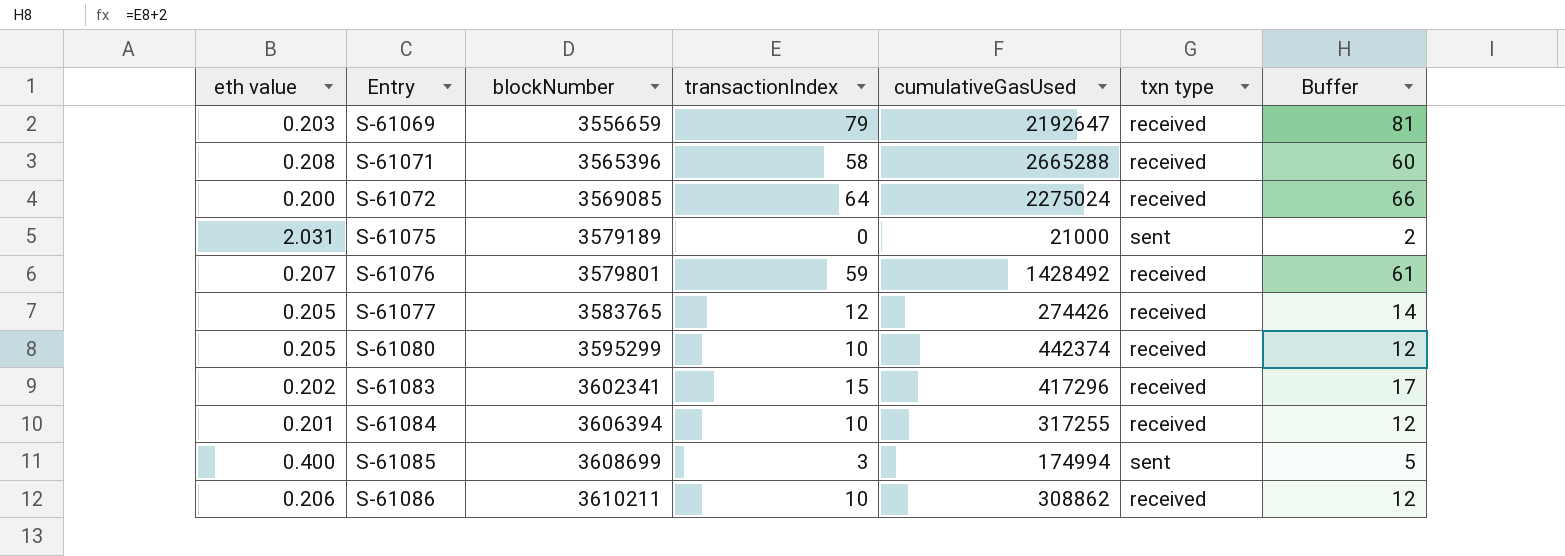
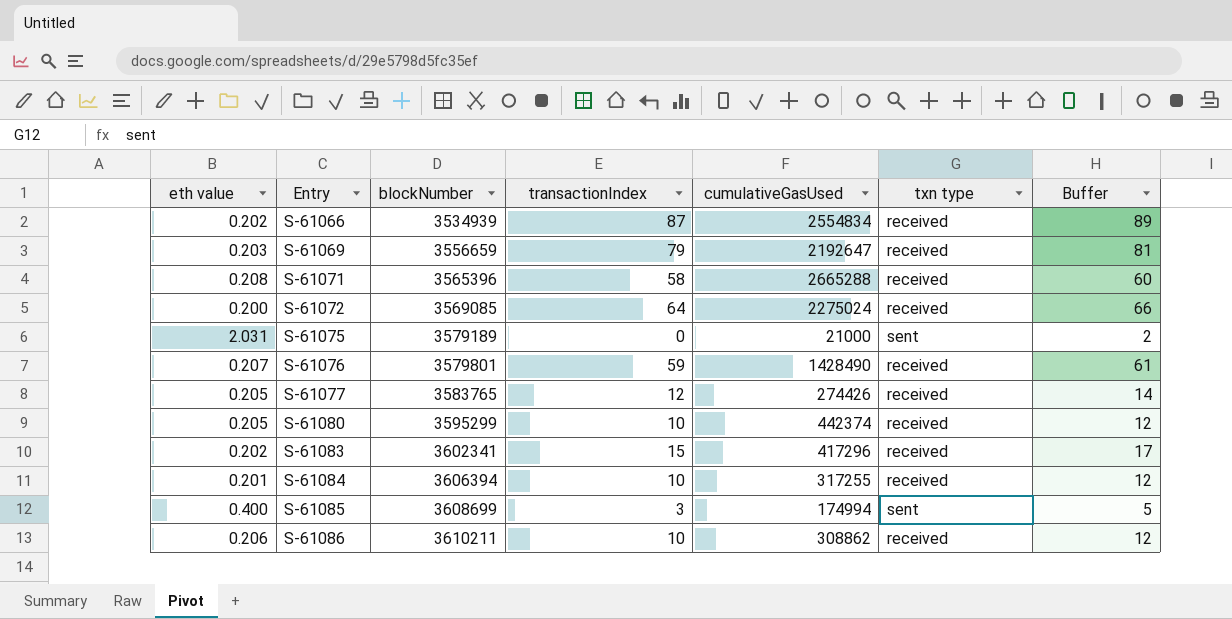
row S-61066: none -> 0.202 | 3534939 | 87 | 2554834 | received | 89
S-61076 | cumulativeGasUsed: 1428492 -> 1428490

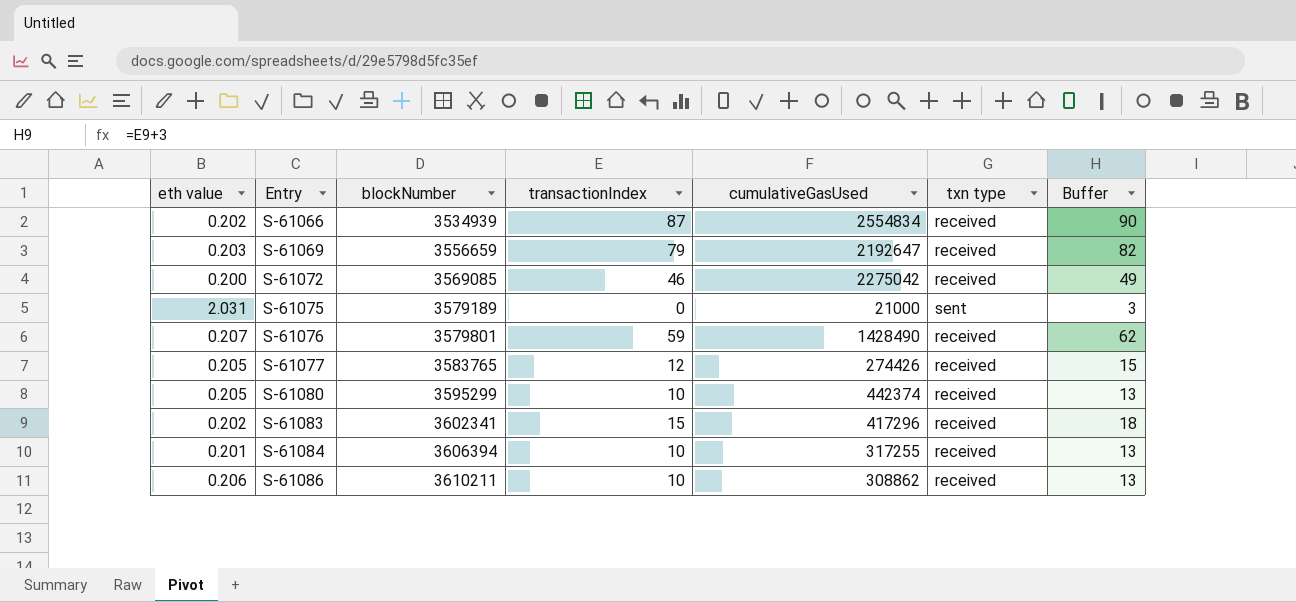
column Buffer | formula: [transactionIndex] + 2 -> [transactionIndex] + 3
row S-61071: 0.208 | 3565396 | 58 | 2665288 | received | 60 -> none
row S-61085: 0.400 | 3608699 | 3 | 174994 | sent | 5 -> none
S-61072 | transactionIndex: 64 -> 46
S-61072 | cumulativeGasUsed: 2275024 -> 2275042

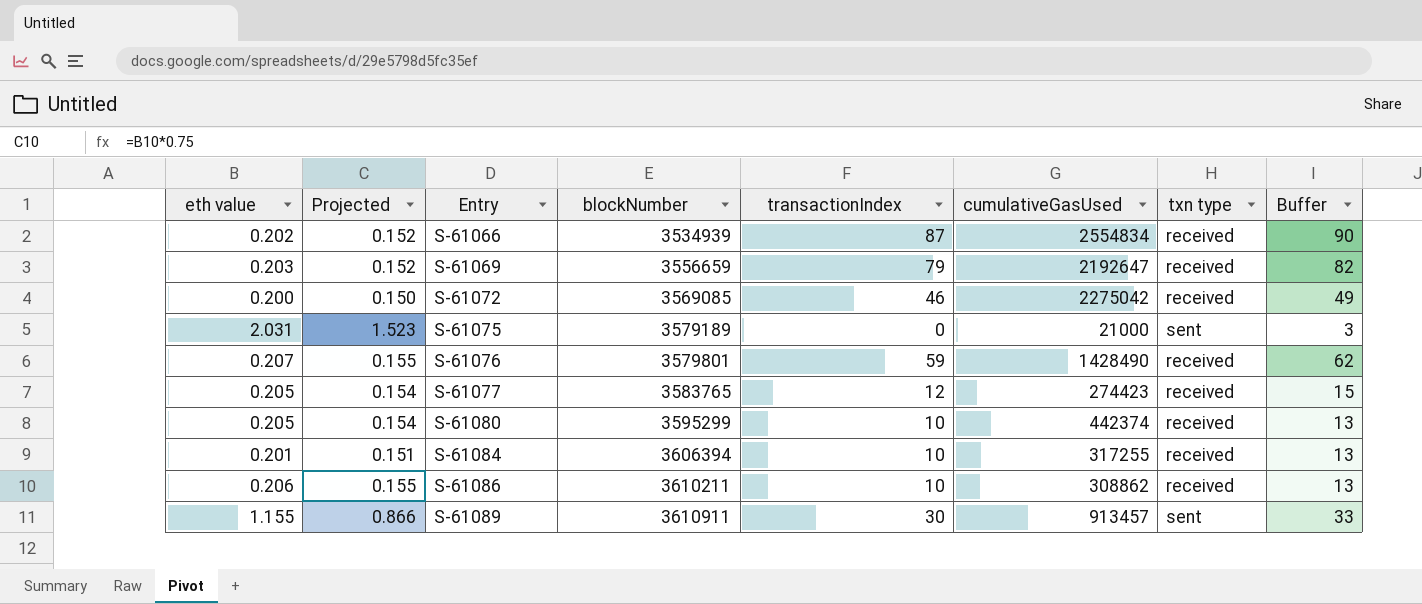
column Projected | formula: none -> [eth value] * 0.75
row S-61083: 0.202 | 3602341 | 15 | 417296 | received | 18 -> none
S-61077 | cumulativeGasUsed: 274426 -> 274423
row S-61089: none -> 1.155 | 0.866 | 3610911 | 30 | 913457 | sent | 33

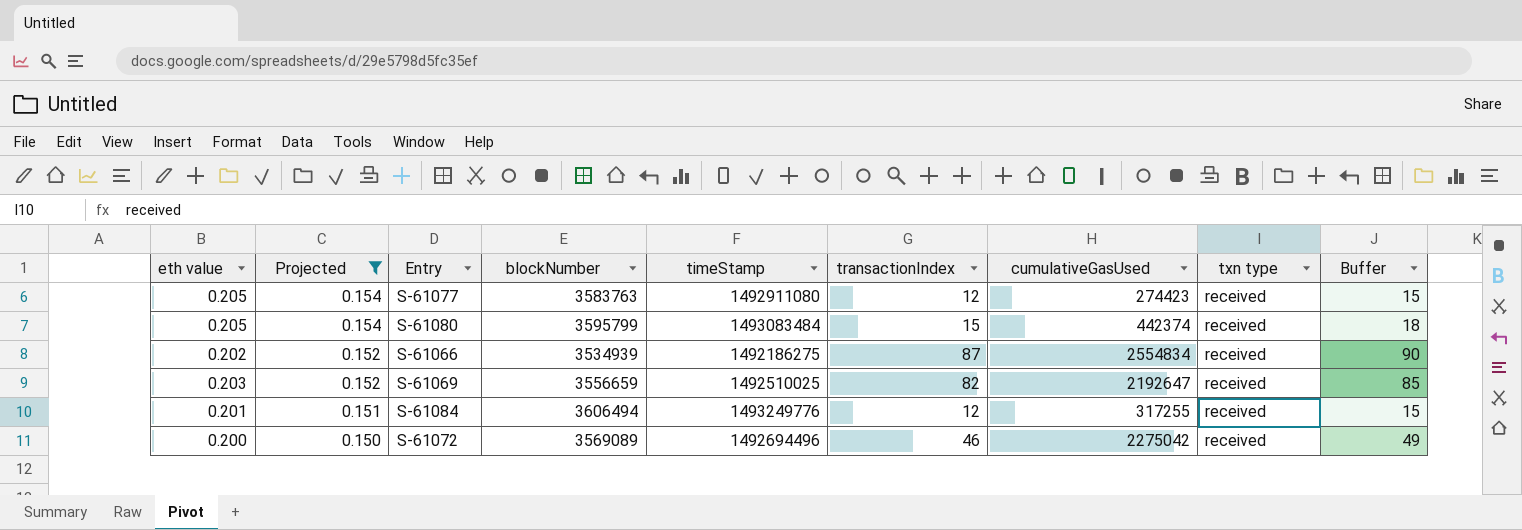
filter: none -> Projected <= 0.154
row order: Entry ascending -> Projected descending
column timeStamp | position: none -> 5
S-61077 | blockNumber: 3583765 -> 3583763
S-61080 | blockNumber: 3595299 -> 3595799
S-61080 | transactionIndex: 10 -> 15
S-61080 | Buffer: 13 -> 18
S-61069 | transactionIndex: 79 -> 82
S-61069 | Buffer: 82 -> 85
S-61084 | blockNumber: 3606394 -> 3606494
S-61084 | transactionIndex: 10 -> 12
S-61084 | Buffer: 13 -> 15
S-61072 | blockNumber: 3569085 -> 3569089

